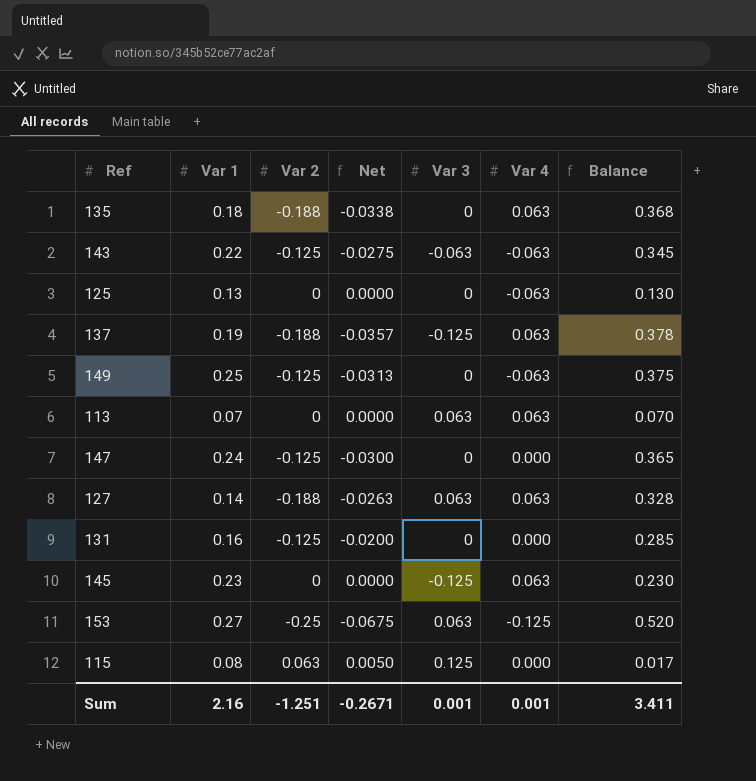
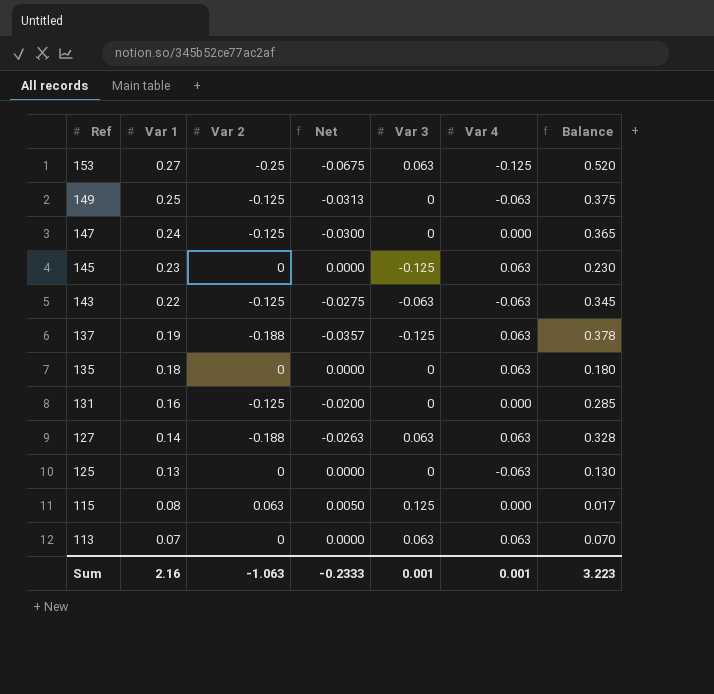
row order: none -> Ref descending
135 | Var 2: -0.188 -> 0
135 | Net: -0.0338 -> 0.0000
135 | Balance: 0.368 -> 0.180
Sum | Var 2: -1.251 -> -1.063
Sum | Net: -0.2671 -> -0.2333
Sum | Balance: 3.411 -> 3.223

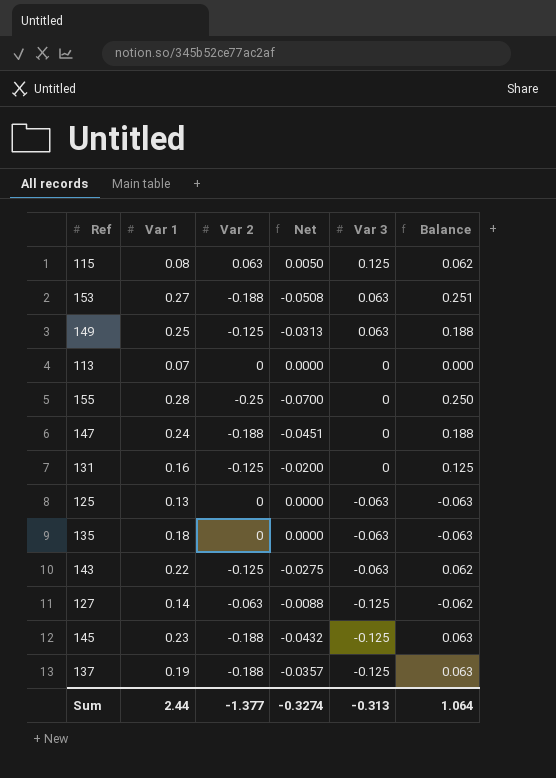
row order: Ref descending -> Var 3 descending
column Var 4 | position: 6 -> none
column Balance | formula: [Var 1] - [Var 2] -> [Var 3] - [Var 2]
153 | Var 2: -0.25 -> -0.188
153 | Net: -0.0675 -> -0.0508
149 | Var 3: 0 -> 0.063
113 | Var 3: 0.063 -> 0
row 155: none -> 0.28 | -0.25 | -0.0700 | 0 | 0.250
147 | Var 2: -0.125 -> -0.188
147 | Net: -0.0300 -> -0.0451
125 | Var 3: 0 -> -0.063
135 | Var 3: 0 -> -0.063
127 | Var 2: -0.188 -> -0.063
127 | Net: -0.0263 -> -0.0088
127 | Var 3: 0.063 -> -0.125
145 | Var 2: 0 -> -0.188
145 | Net: 0.0000 -> -0.0432
Sum | Var 1: 2.16 -> 2.44
Sum | Var 2: -1.063 -> -1.377
Sum | Net: -0.2333 -> -0.3274
Sum | Var 3: 0.001 -> -0.313
Sum | Balance: 3.223 -> 1.064

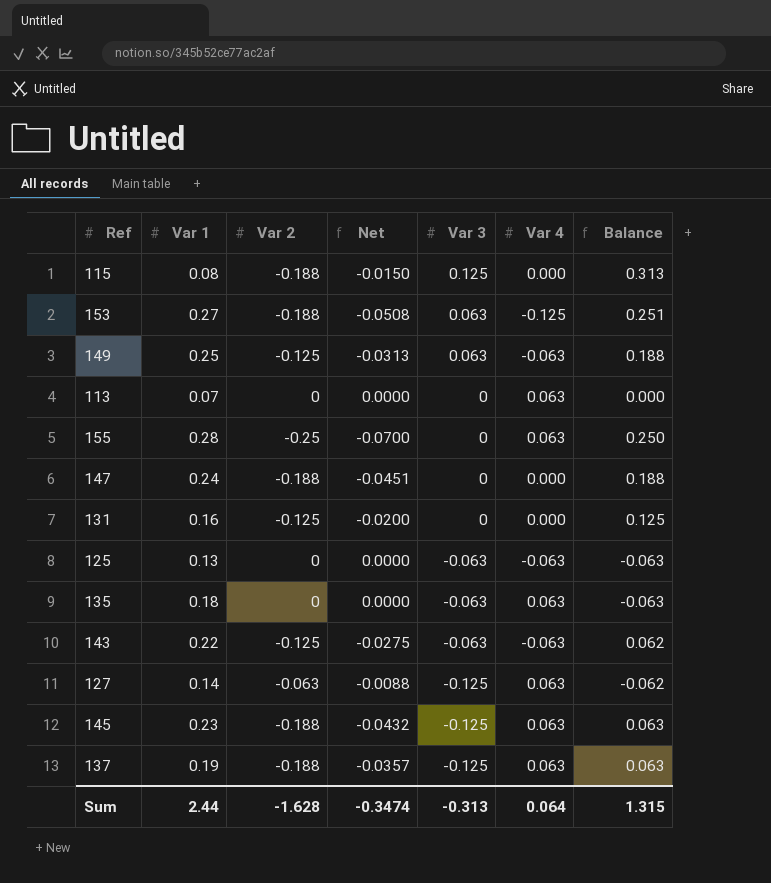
column Var 4 | position: none -> 6
115 | Var 2: 0.063 -> -0.188
115 | Net: 0.0050 -> -0.0150
115 | Balance: 0.062 -> 0.313
Sum | Var 2: -1.377 -> -1.628
Sum | Net: -0.3274 -> -0.3474
Sum | Balance: 1.064 -> 1.315

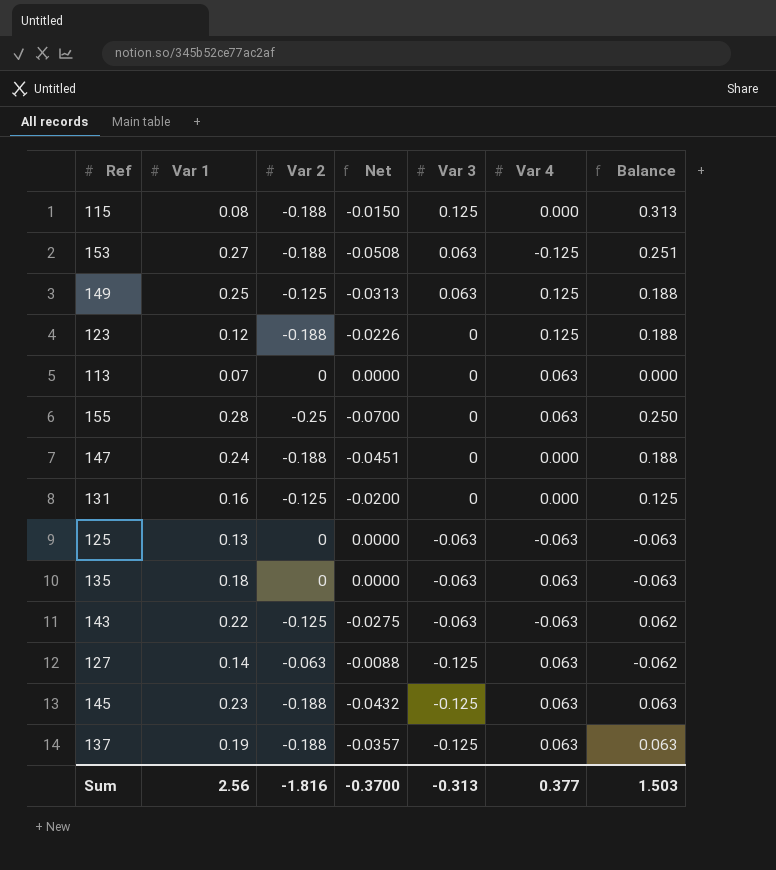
149 | Var 4: -0.063 -> 0.125
row 123: none -> 0.12 | -0.188 | -0.0226 | 0 | 0.125 | 0.188
Sum | Var 1: 2.44 -> 2.56
Sum | Var 2: -1.628 -> -1.816
Sum | Net: -0.3474 -> -0.3700
Sum | Var 4: 0.064 -> 0.377
Sum | Balance: 1.315 -> 1.503

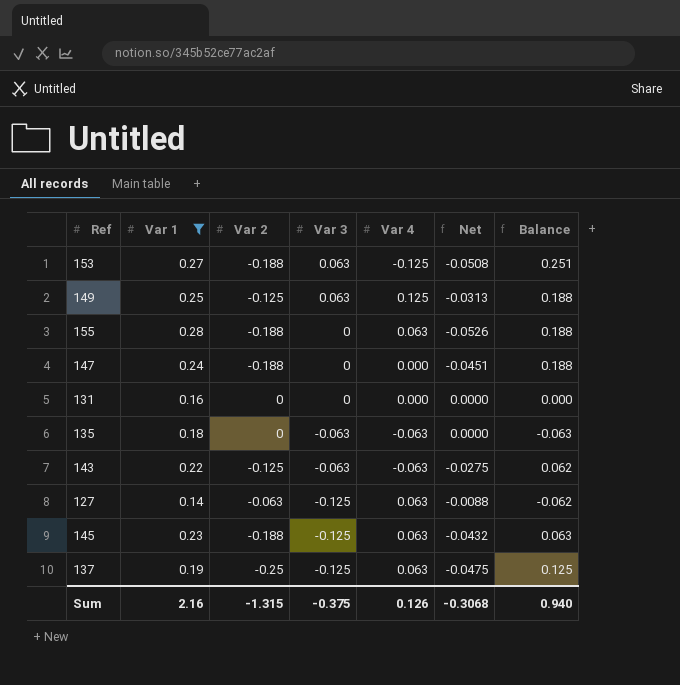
filter: none -> Var 1 >= 0.14
column Net | position: 4 -> 6
155 | Var 2: -0.25 -> -0.188
155 | Net: -0.0700 -> -0.0526
155 | Balance: 0.250 -> 0.188
131 | Var 2: -0.125 -> 0
131 | Net: -0.0200 -> 0.0000
131 | Balance: 0.125 -> 0.000
135 | Var 4: 0.063 -> -0.063
137 | Var 2: -0.188 -> -0.25
137 | Net: -0.0357 -> -0.0475
137 | Balance: 0.063 -> 0.125
Sum | Var 1: 2.56 -> 2.16
Sum | Var 2: -1.816 -> -1.315
Sum | Var 3: -0.313 -> -0.375
Sum | Var 4: 0.377 -> 0.126
Sum | Net: -0.3700 -> -0.3068
Sum | Balance: 1.503 -> 0.940

